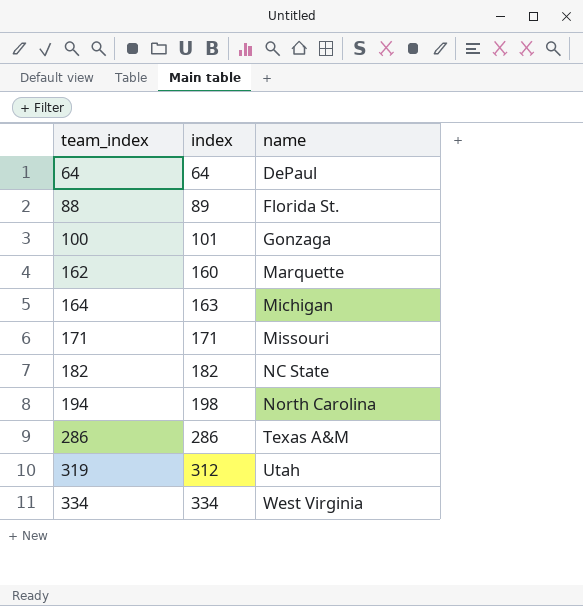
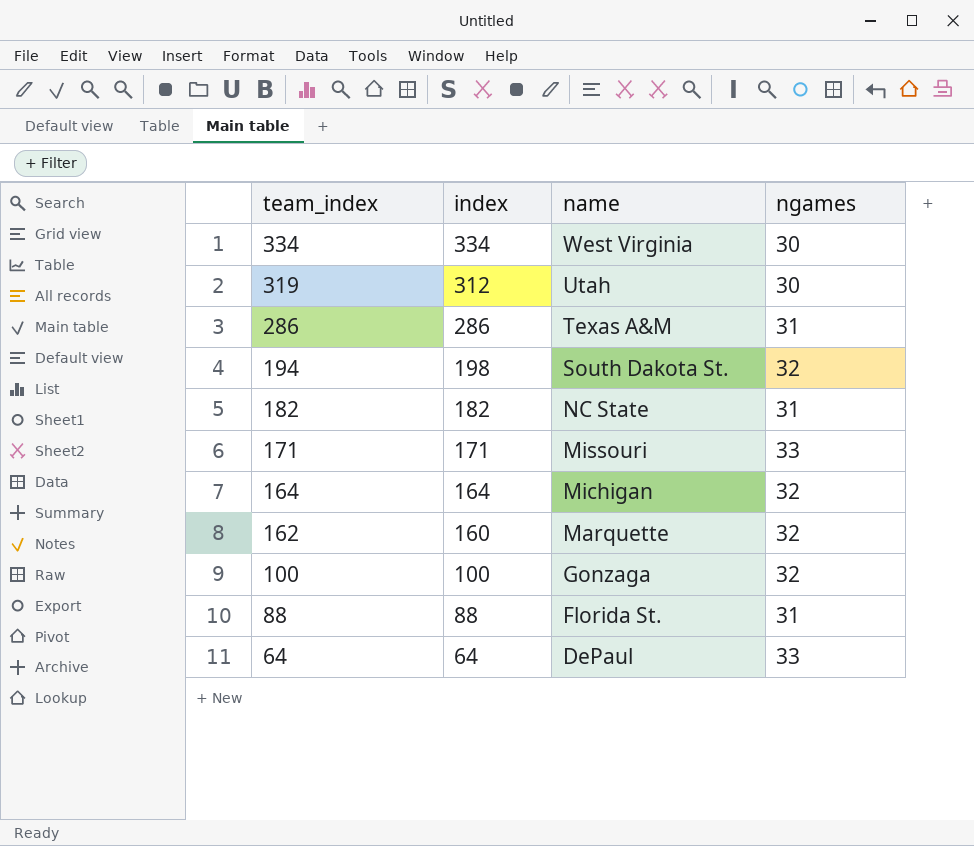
row order: team_index ascending -> team_index descending
column ngames | position: none -> 4
194 | name: North Carolina -> South Dakota St.
164 | index: 163 -> 164
100 | index: 101 -> 100
88 | index: 89 -> 88

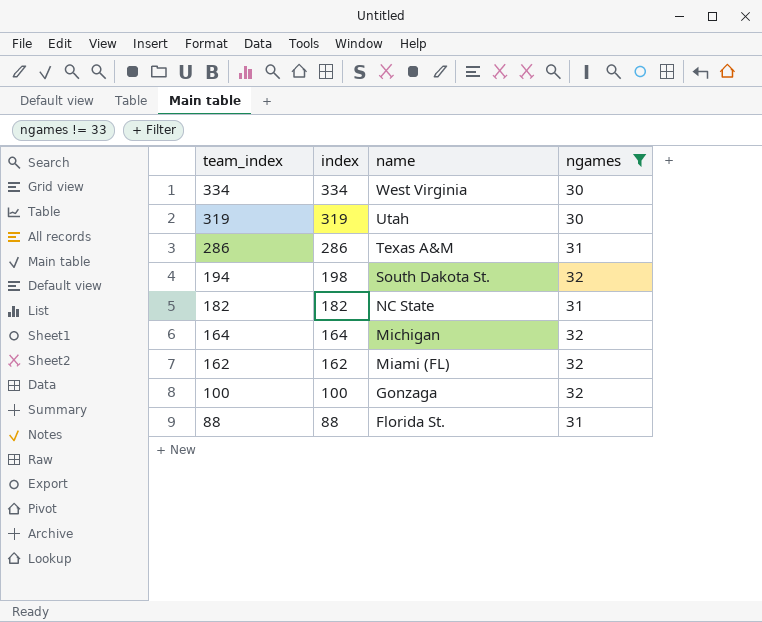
filter: none -> ngames != 33
319 | index: 312 -> 319
162 | index: 160 -> 162
162 | name: Marquette -> Miami (FL)

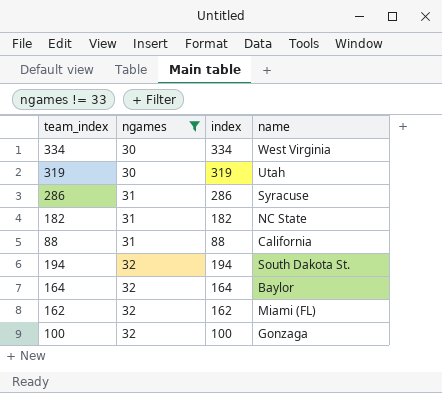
row order: team_index descending -> ngames ascending
column ngames | position: 4 -> 2
286 | name: Texas A&M -> Syracuse
88 | name: Florida St. -> California
194 | index: 198 -> 194
164 | name: Michigan -> Baylor

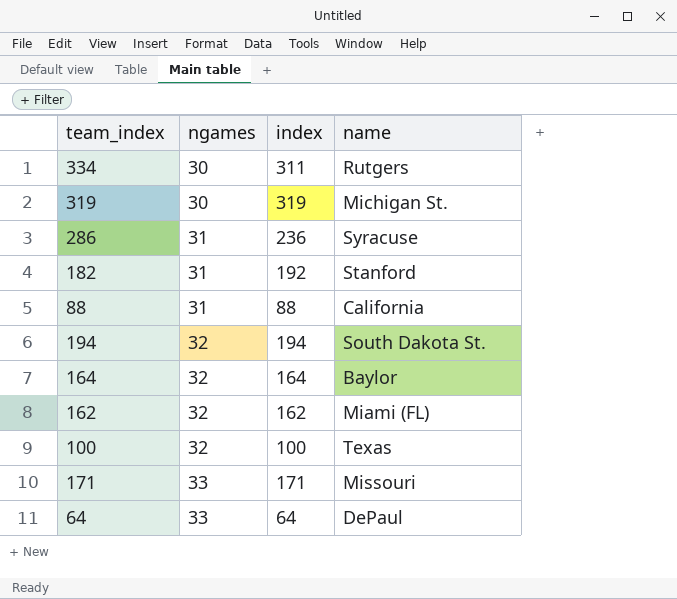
filter: ngames != 33 -> none
334 | index: 334 -> 311
334 | name: West Virginia -> Rutgers
319 | name: Utah -> Michigan St.
286 | index: 286 -> 236
182 | index: 182 -> 192
182 | name: NC State -> Stanford
100 | name: Gonzaga -> Texas

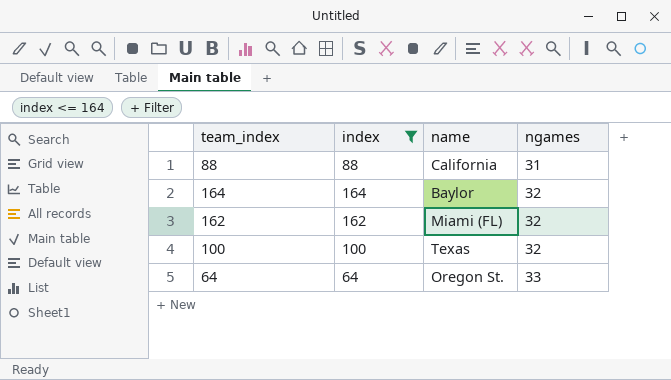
filter: none -> index <= 164
column ngames | position: 2 -> 4
64 | name: DePaul -> Oregon St.

